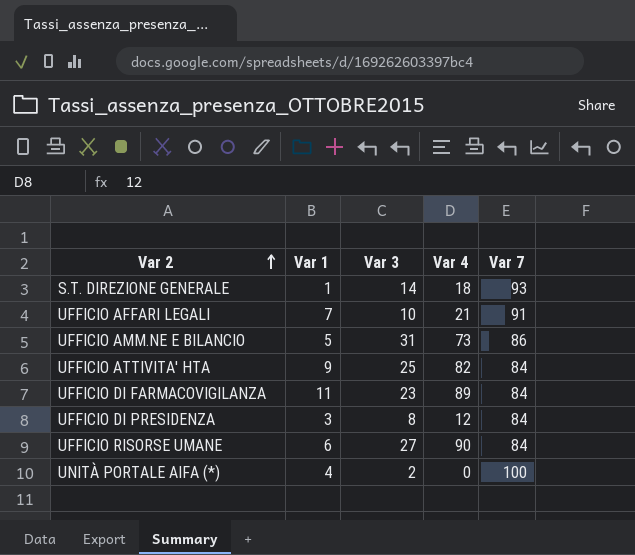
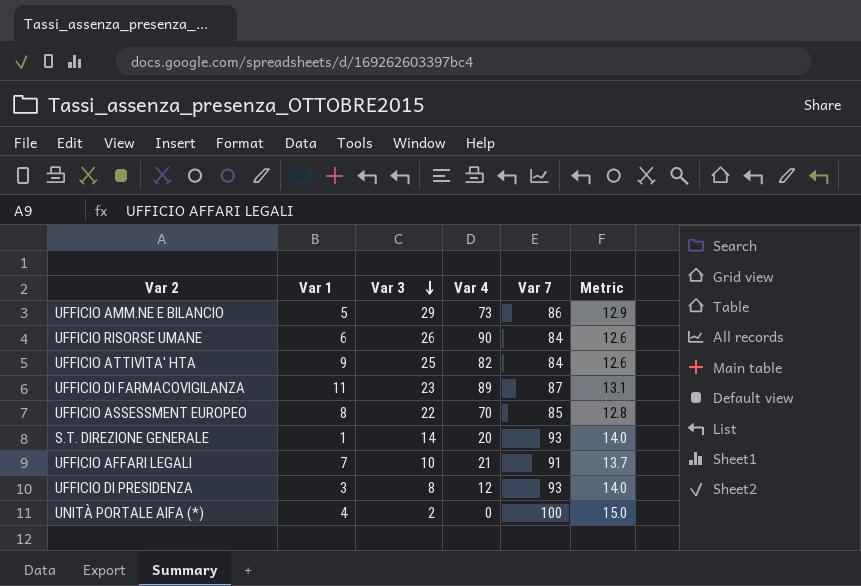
row order: Var 2 ascending -> Var 3 descending
column Metric | formula: none -> [Var 7] * 0.15
UFFICIO AMM.NE E BILANCIO | Var 3: 31 -> 29
UFFICIO RISORSE UMANE | Var 3: 27 -> 26
UFFICIO DI FARMACOVIGILANZA | Var 7: 84 -> 87
row UFFICIO ASSESSMENT EUROPEO: none -> 8 | 22 | 70 | 85 | 12.8
S.T. DIREZIONE GENERALE | Var 4: 18 -> 20
UFFICIO DI PRESIDENZA | Var 7: 84 -> 93

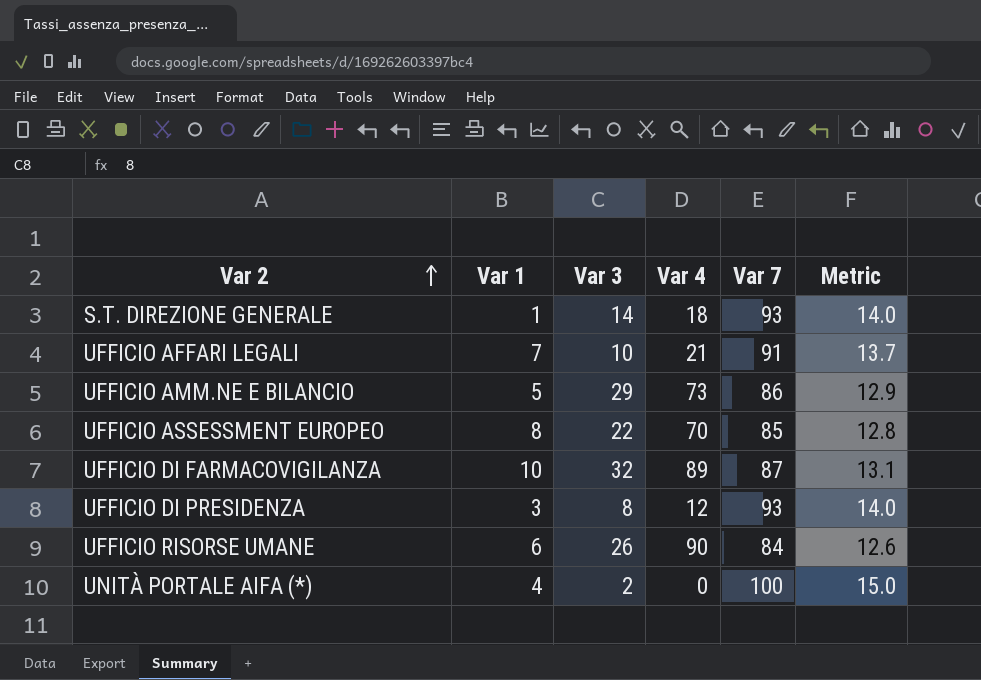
row order: Var 3 descending -> Var 2 ascending
row UFFICIO ATTIVITA' HTA: 9 | 25 | 82 | 84 | 12.6 -> none
S.T. DIREZIONE GENERALE | Var 4: 20 -> 18
UFFICIO DI FARMACOVIGILANZA | Var 1: 11 -> 10
UFFICIO DI FARMACOVIGILANZA | Var 3: 23 -> 32

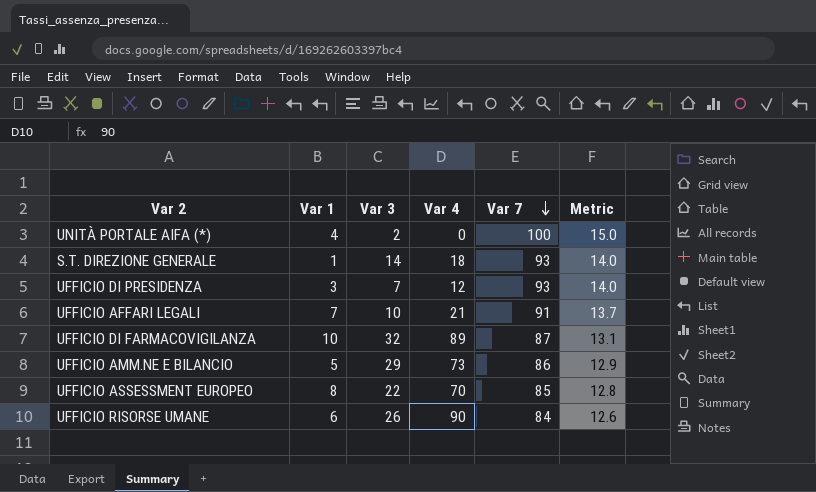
row order: Var 2 ascending -> Var 7 descending
UFFICIO DI PRESIDENZA | Var 3: 8 -> 7

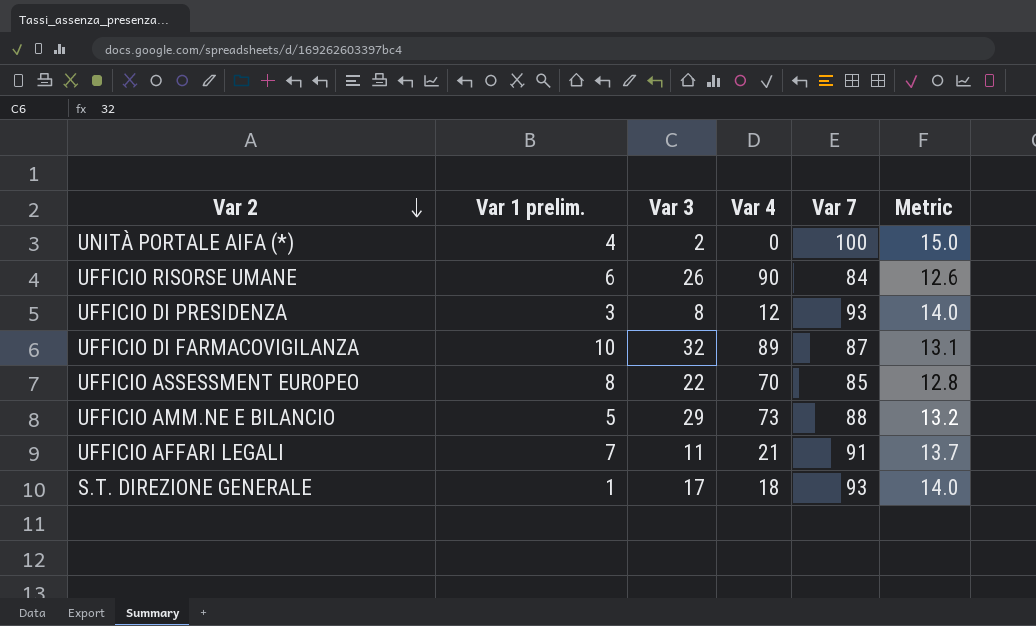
row order: Var 7 descending -> Var 2 descending
column name: Var 1 -> Var 1 prelim.
UFFICIO DI PRESIDENZA | Var 3: 7 -> 8
UFFICIO AMM.NE E BILANCIO | Var 7: 86 -> 88
UFFICIO AMM.NE E BILANCIO | Metric: 12.9 -> 13.2
UFFICIO AFFARI LEGALI | Var 3: 10 -> 11
S.T. DIREZIONE GENERALE | Var 3: 14 -> 17

